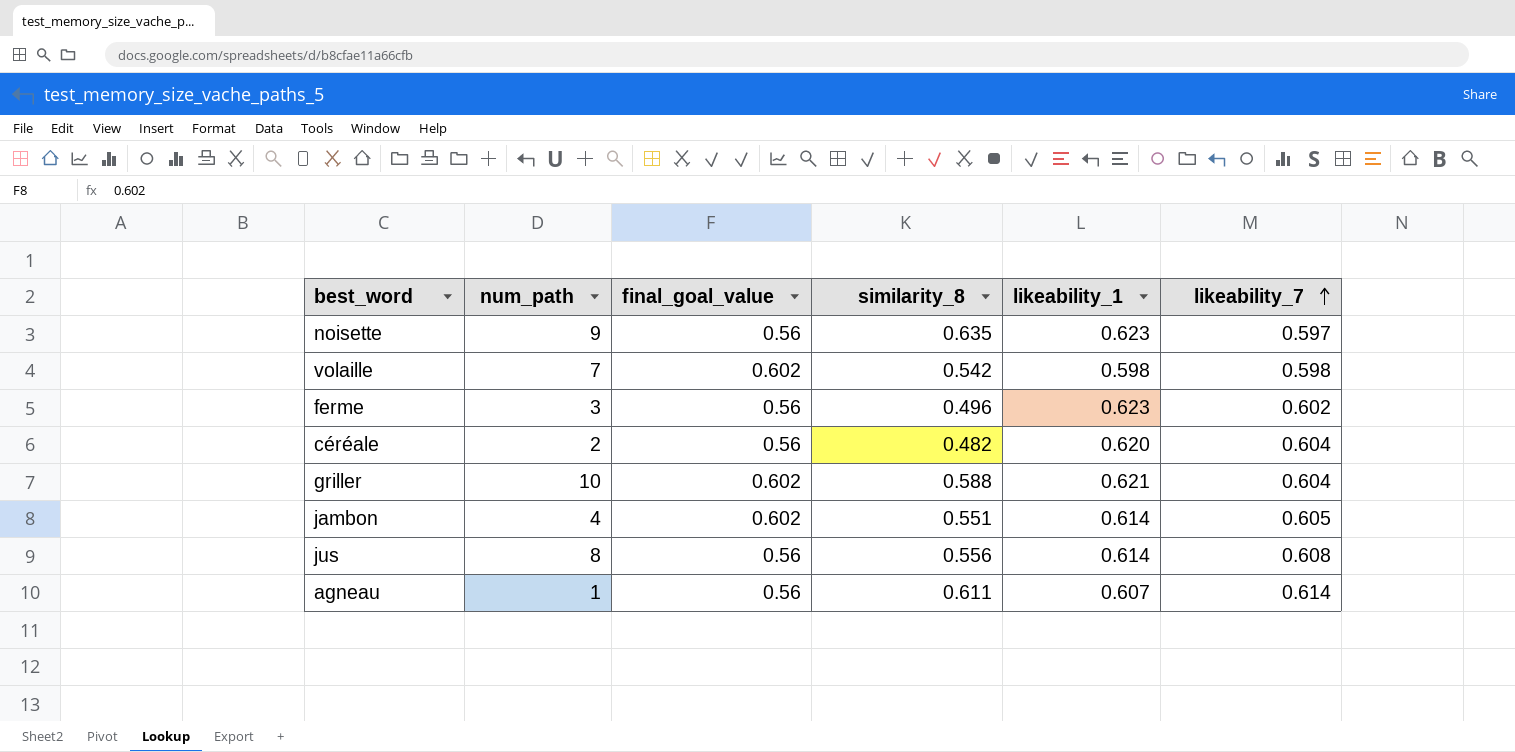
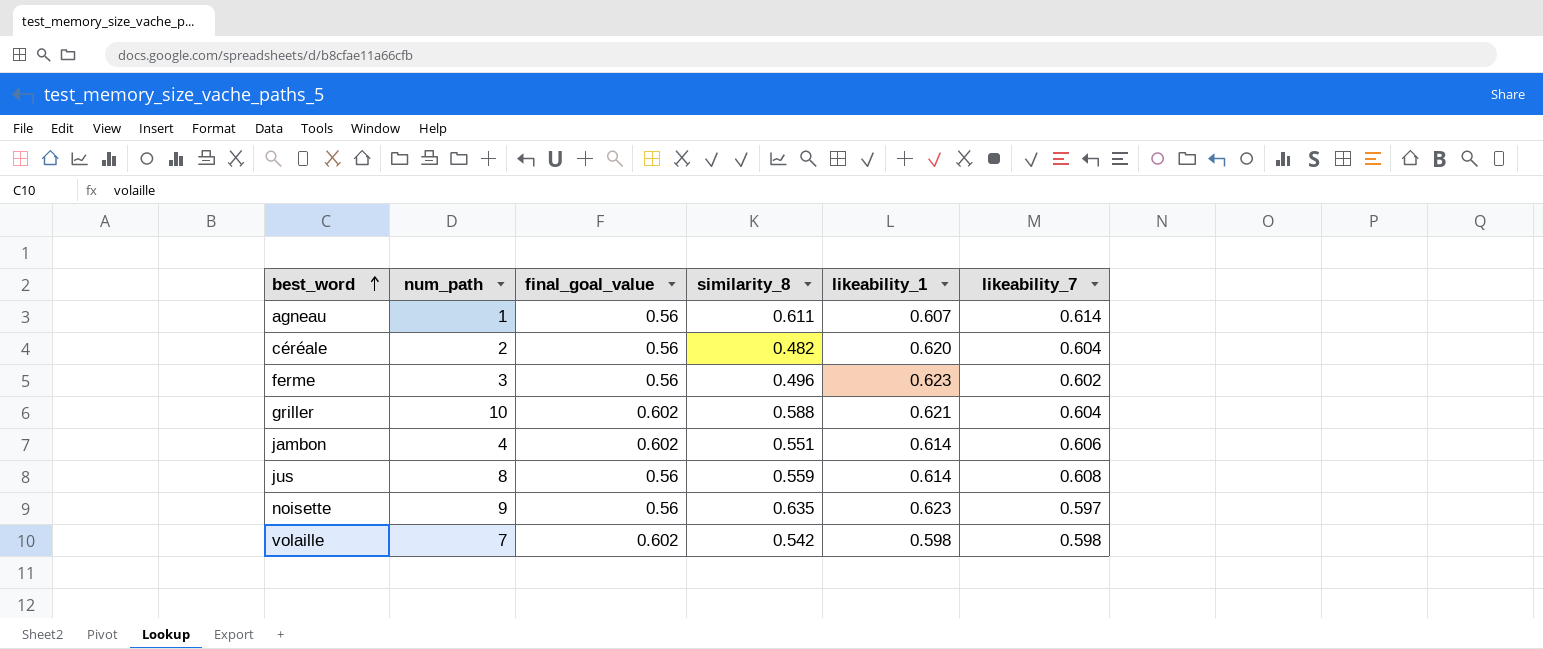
row order: likeability_7 ascending -> best_word ascending
jambon | likeability_7: 0.605 -> 0.606
jus | similarity_8: 0.556 -> 0.559

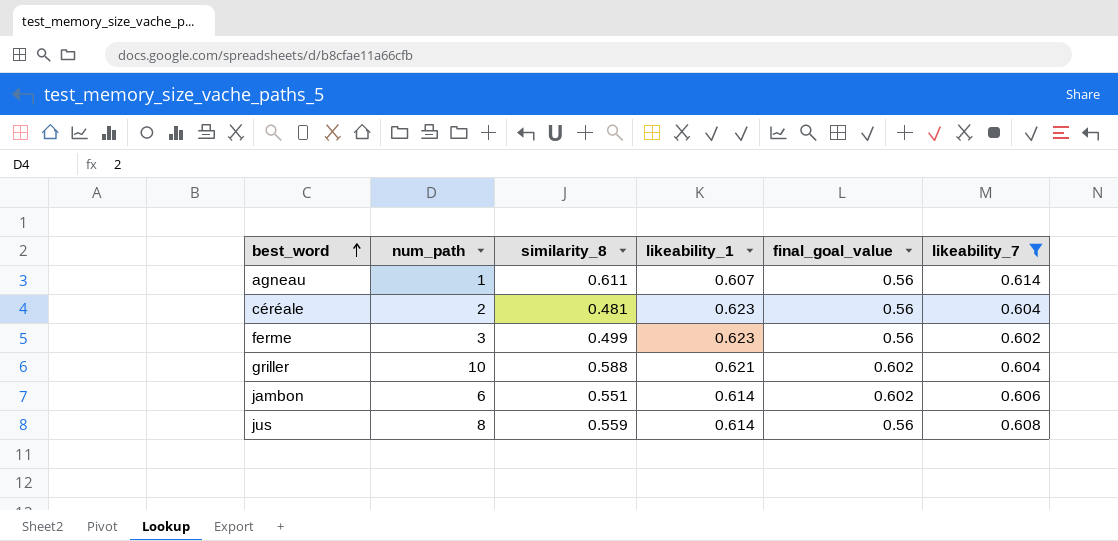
filter: none -> likeability_7 >= 0.602
column final_goal_value | position: 3 -> 5
céréale | similarity_8: 0.482 -> 0.481
céréale | likeability_1: 0.620 -> 0.623
ferme | similarity_8: 0.496 -> 0.499
jambon | num_path: 4 -> 6

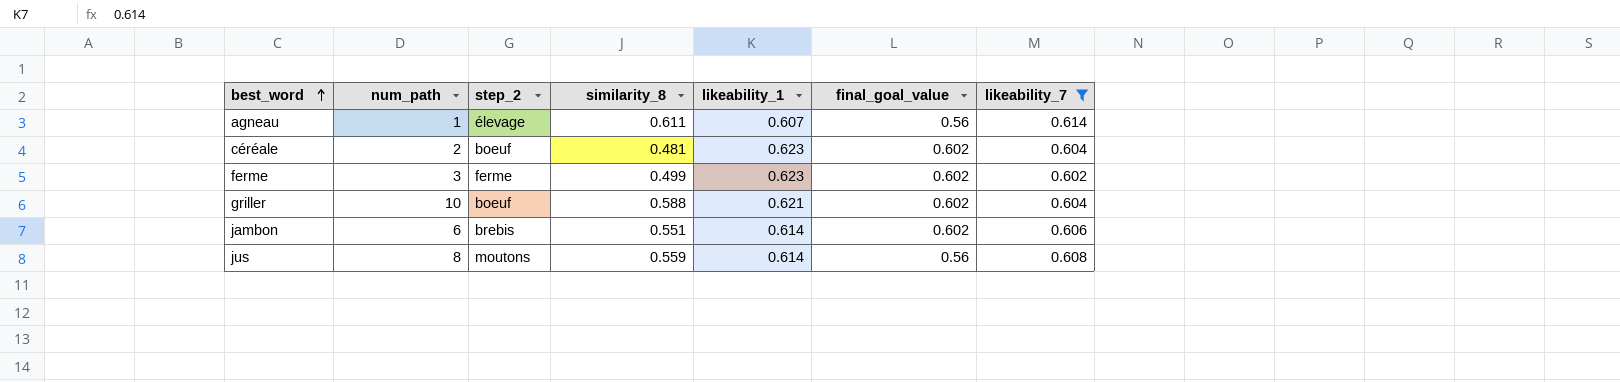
column step_2 | position: none -> 3
céréale | final_goal_value: 0.56 -> 0.602
ferme | final_goal_value: 0.56 -> 0.602

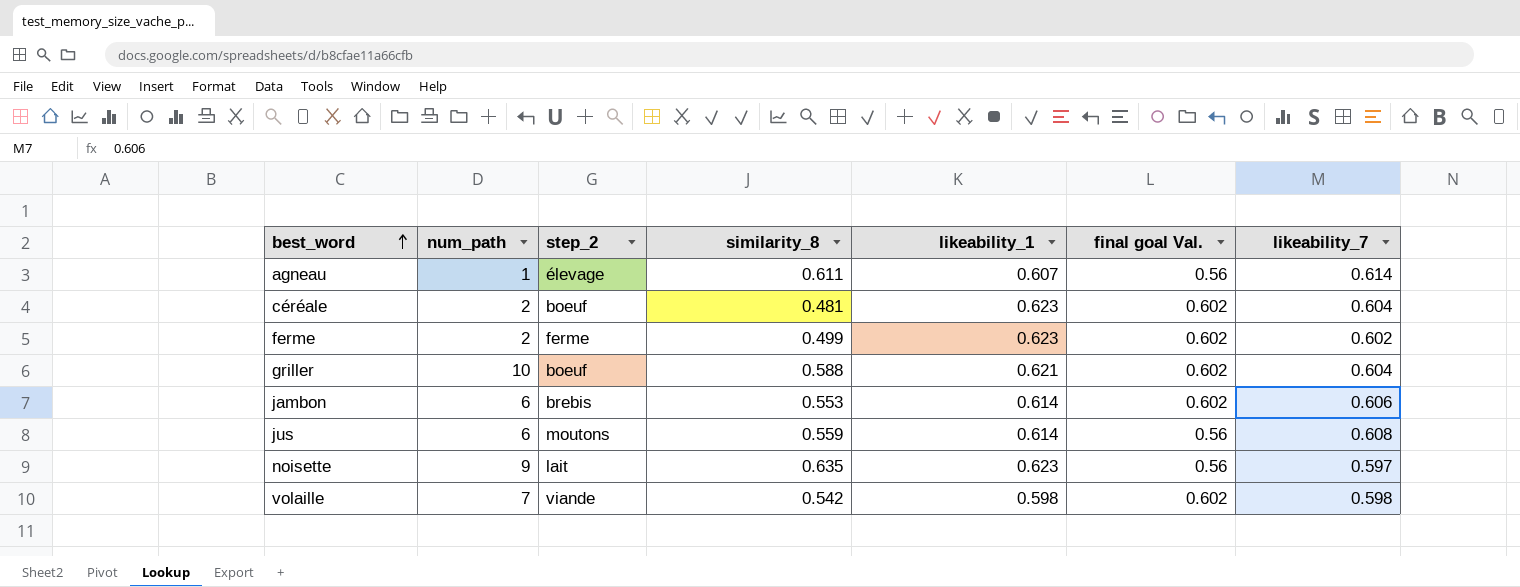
filter: likeability_7 >= 0.602 -> none
column name: final_goal_value -> final goal Val.
ferme | num_path: 3 -> 2
jambon | similarity_8: 0.551 -> 0.553
jus | num_path: 8 -> 6

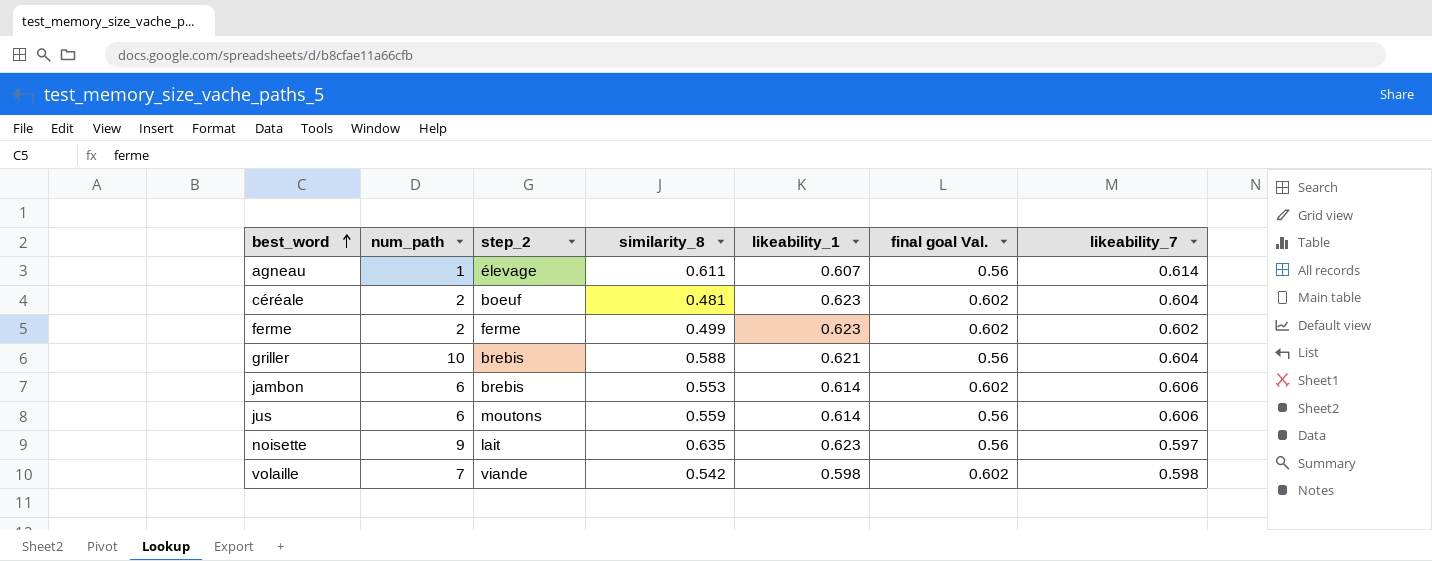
griller | step_2: boeuf -> brebis
griller | final goal Val.: 0.602 -> 0.56
jus | likeability_7: 0.608 -> 0.606

